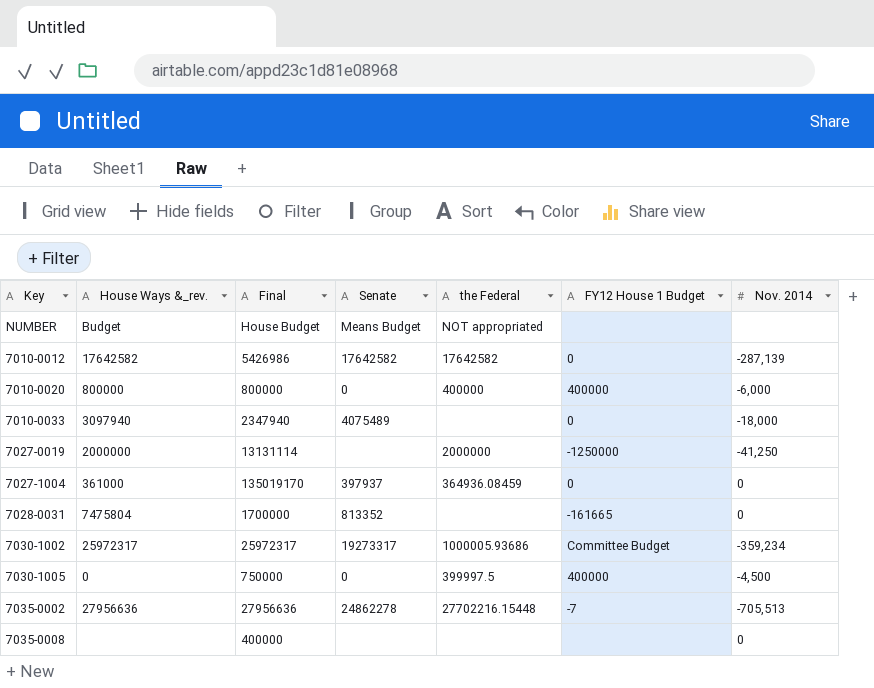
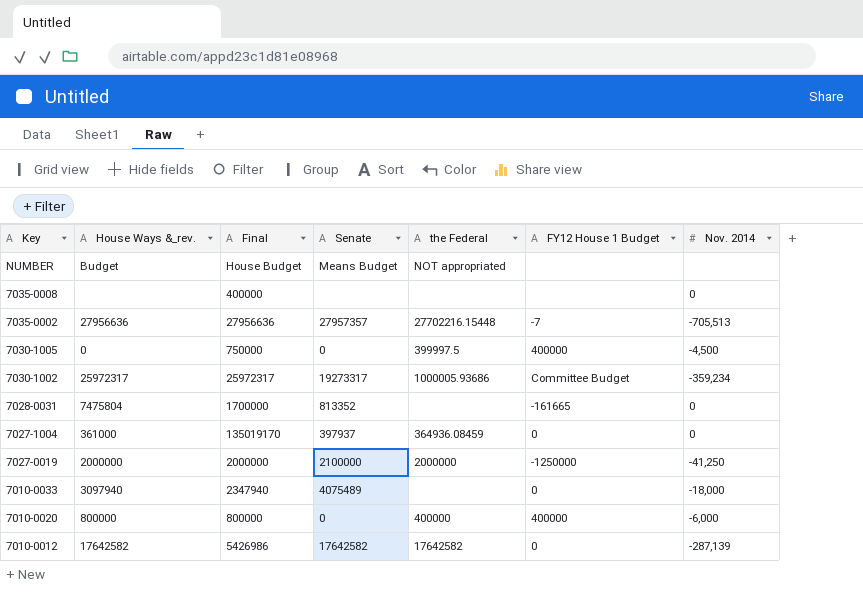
row order: none -> Key descending
7035-0002 | Senate: 24862278 -> 27957357
7027-0019 | Final: 13131114 -> 2000000
7027-0019 | Senate: none -> 2100000

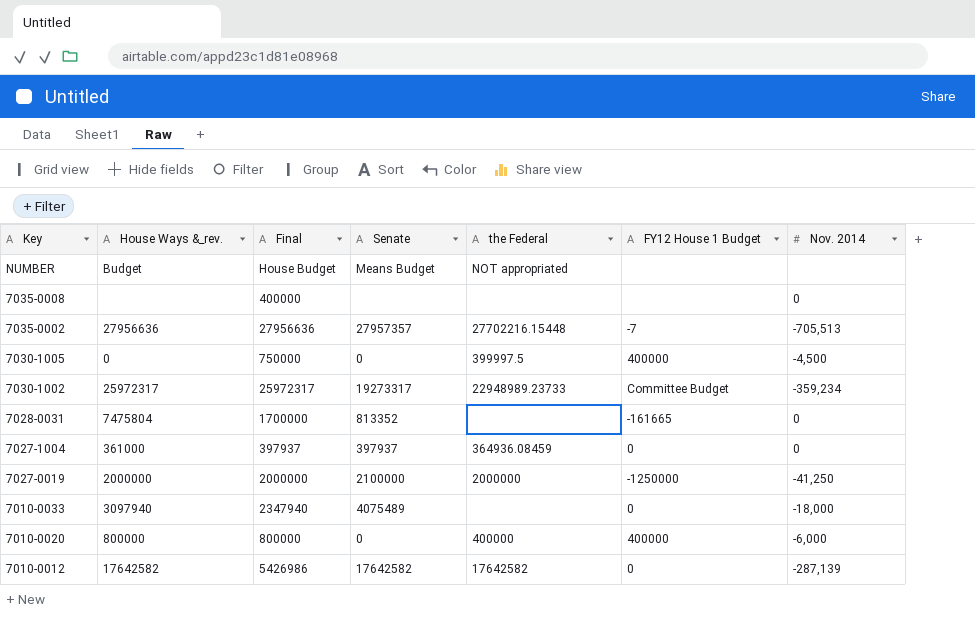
7030-1002 | the Federal: 1000005.93686 -> 22948989.23733
7027-1004 | Final: 135019170 -> 397937

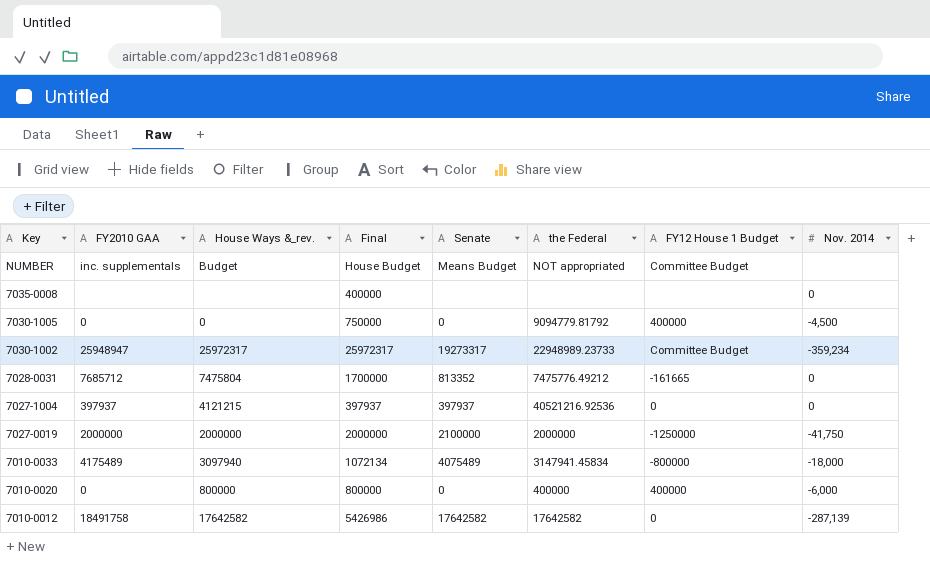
column FY2010 GAA | position: none -> 2
row 7035-0002: 27956636 | 27956636 | 27957357 | 27702216.15448 | -7 | -705,513 -> none
NUMBER | FY12 House 1 Budget: none -> Committee Budget
7030-1005 | the Federal: 399997.5 -> 9094779.81792
7028-0031 | the Federal: none -> 7475776.49212
7027-1004 | House Ways &_rev.: 361000 -> 4121215
7027-1004 | the Federal: 364936.08459 -> 40521216.92536
7027-0019 | Nov. 2014: -41,250 -> -41,750
7010-0033 | Final: 2347940 -> 1072134
7010-0033 | the Federal: none -> 3147941.45834
7010-0033 | FY12 House 1 Budget: 0 -> -800000

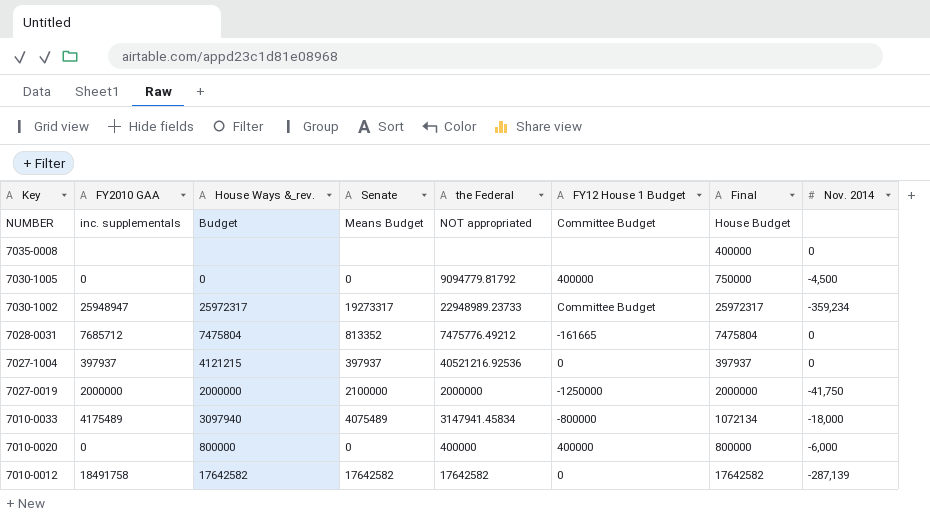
column Final | position: 4 -> 7
7028-0031 | Final: 1700000 -> 7475804
7010-0012 | Final: 5426986 -> 17642582

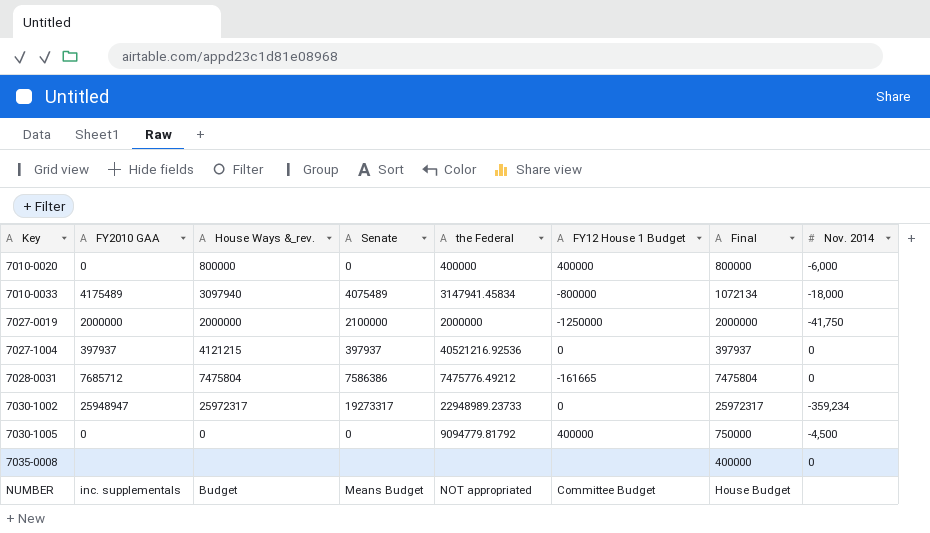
row order: Key descending -> Key ascending
row 7010-0012: 18491758 | 17642582 | 17642582 | 17642582 | 0 | 17642582 | -287,139 -> none
7028-0031 | Senate: 813352 -> 7586386
7030-1002 | FY12 House 1 Budget: Committee Budget -> 0

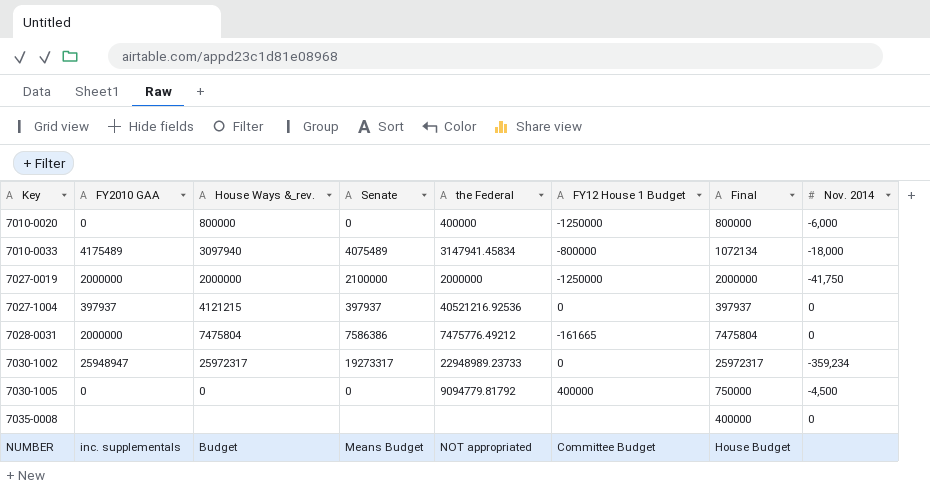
7010-0020 | FY12 House 1 Budget: 400000 -> -1250000
7028-0031 | FY2010 GAA: 7685712 -> 2000000

